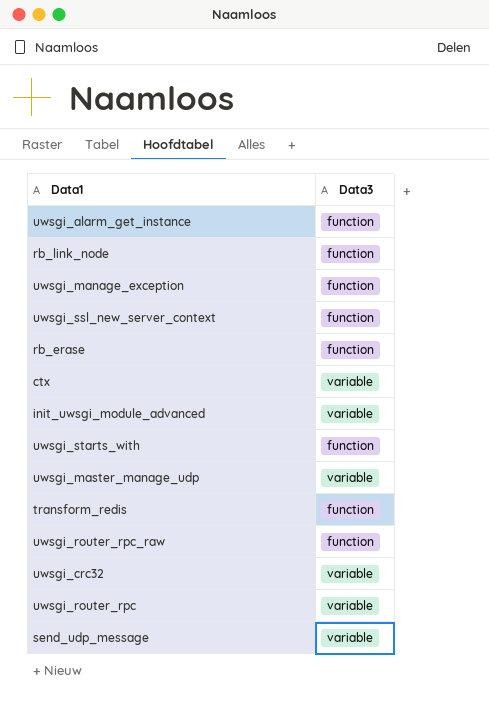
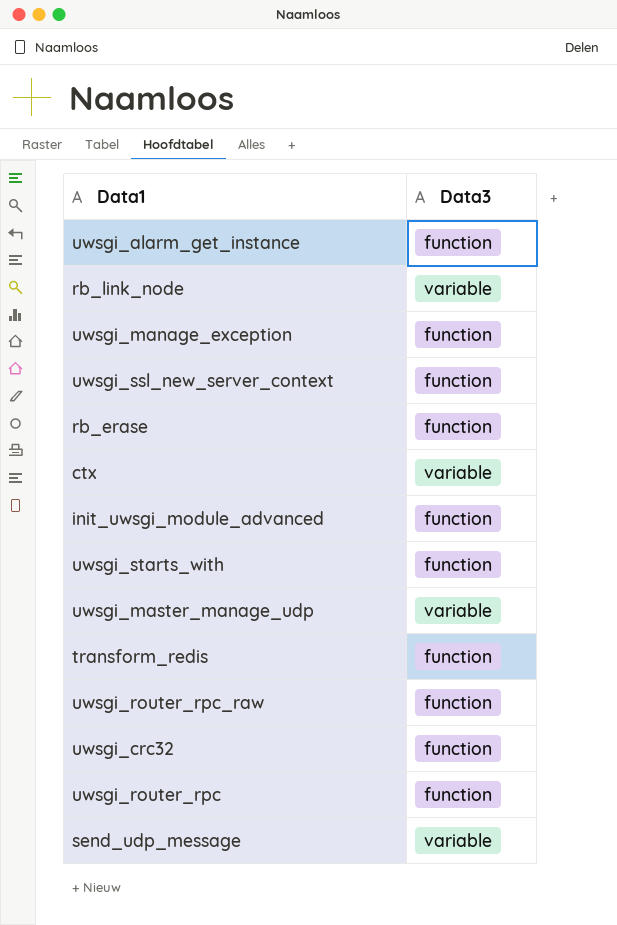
rb_link_node | Data3: function -> variable
init_uwsgi_module_advanced | Data3: variable -> function
uwsgi_crc32 | Data3: variable -> function
uwsgi_router_rpc | Data3: variable -> function

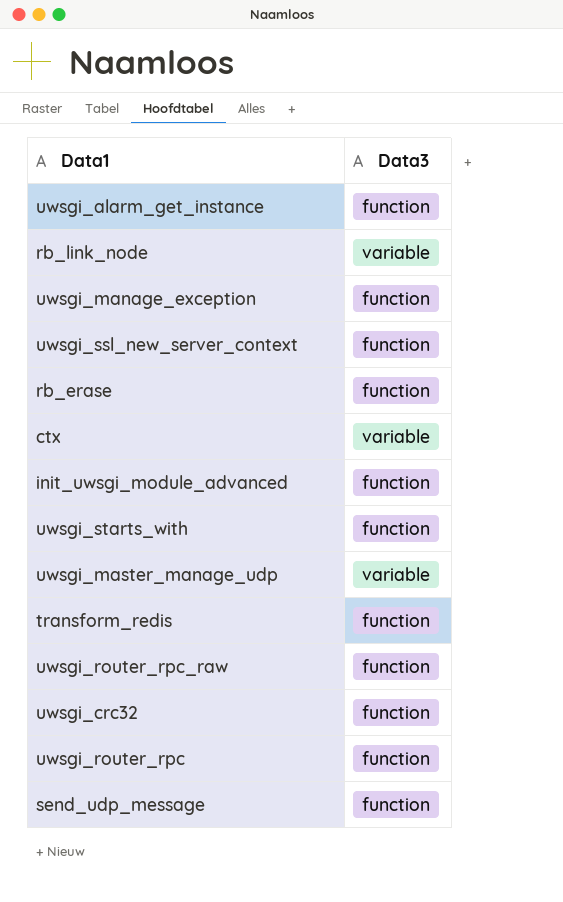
send_udp_message | Data3: variable -> function

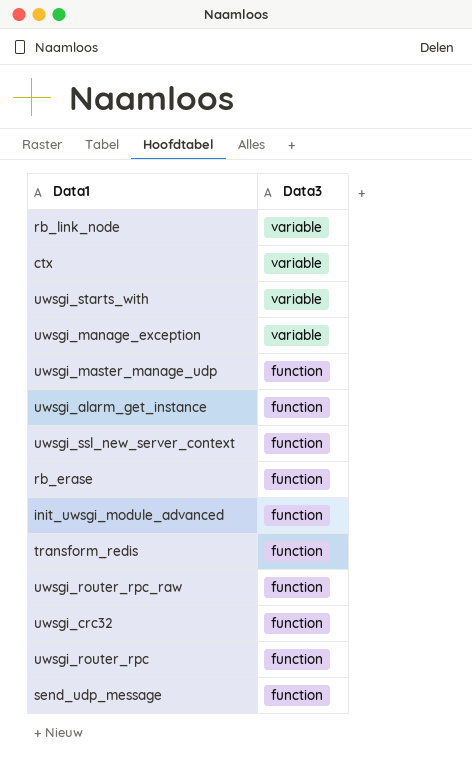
row order: none -> Data3 descending
uwsgi_starts_with | Data3: function -> variable
uwsgi_manage_exception | Data3: function -> variable
uwsgi_master_manage_udp | Data3: variable -> function

